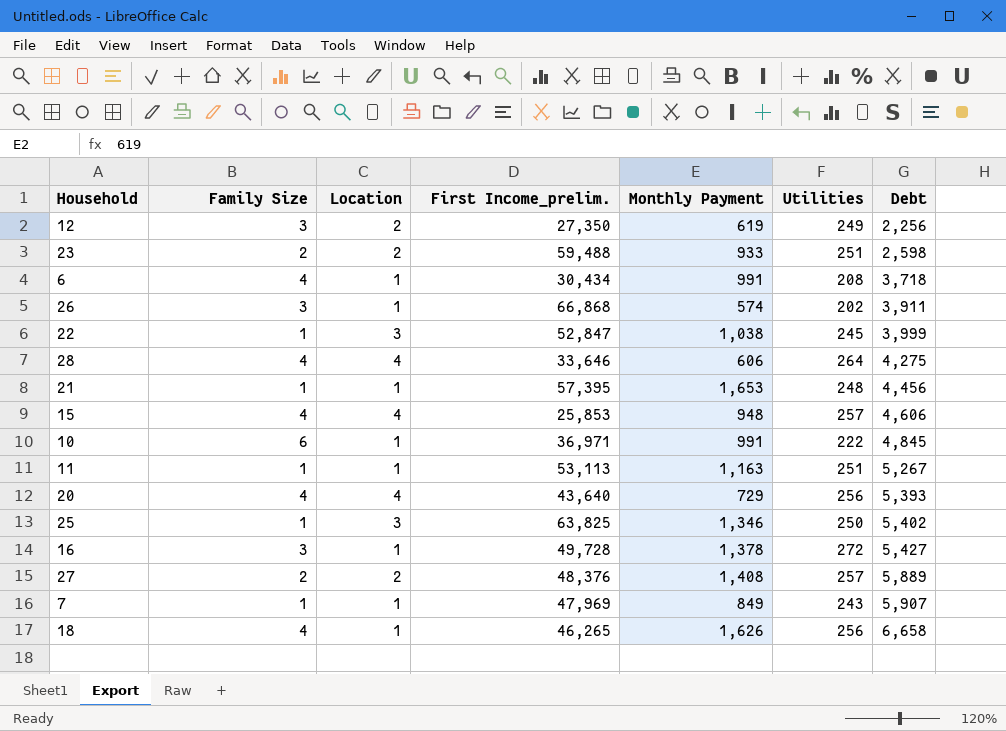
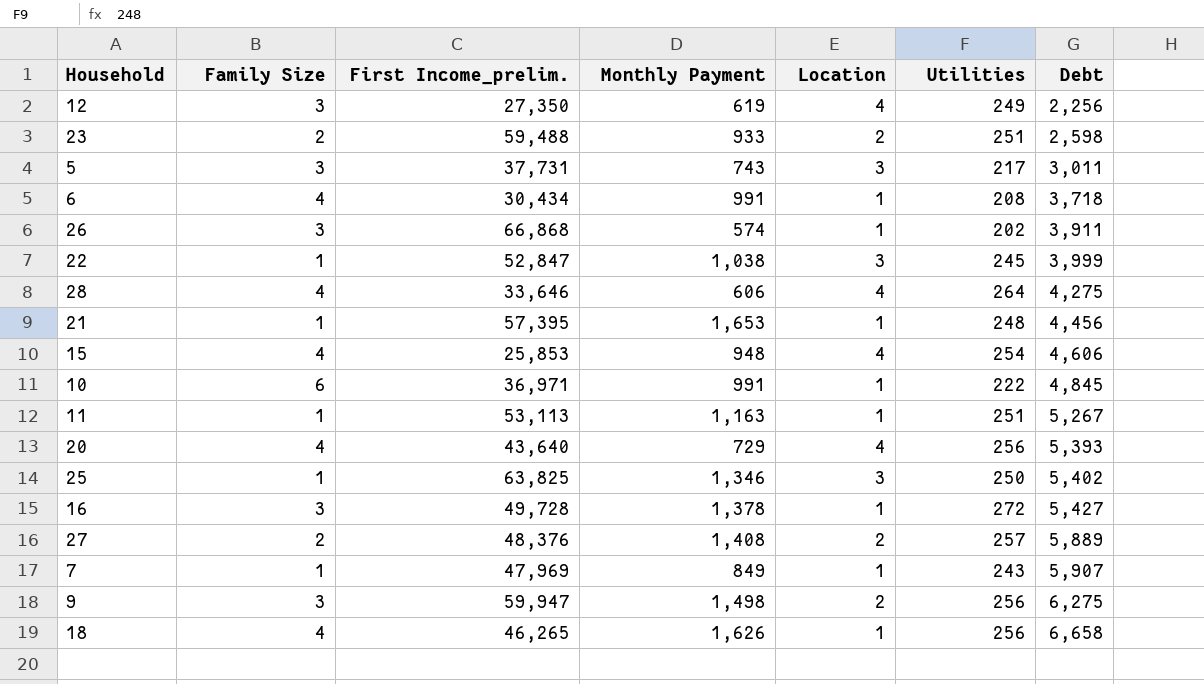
column Location | position: 3 -> 5
12 | Location: 2 -> 4
row 5: none -> 3 | 37,731 | 743 | 3 | 217 | 3,011
15 | Utilities: 257 -> 254
row 9: none -> 3 | 59,947 | 1,498 | 2 | 256 | 6,275

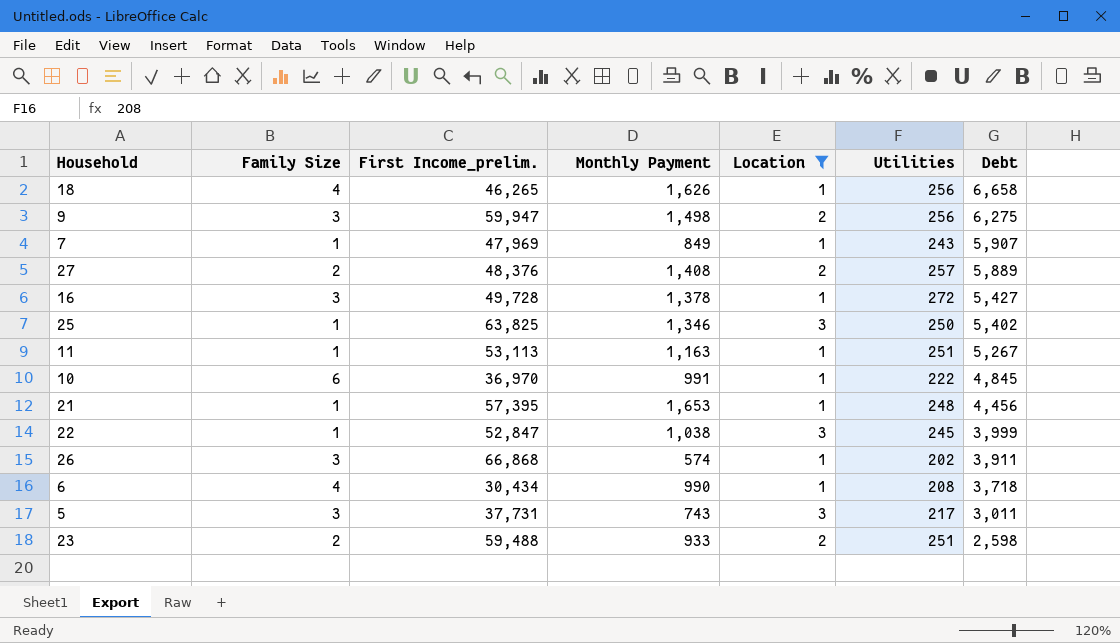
filter: none -> Location != 4
row order: Debt ascending -> Debt descending
10 | First Income_prelim.: 36,971 -> 36,970
6 | Monthly Payment: 991 -> 990

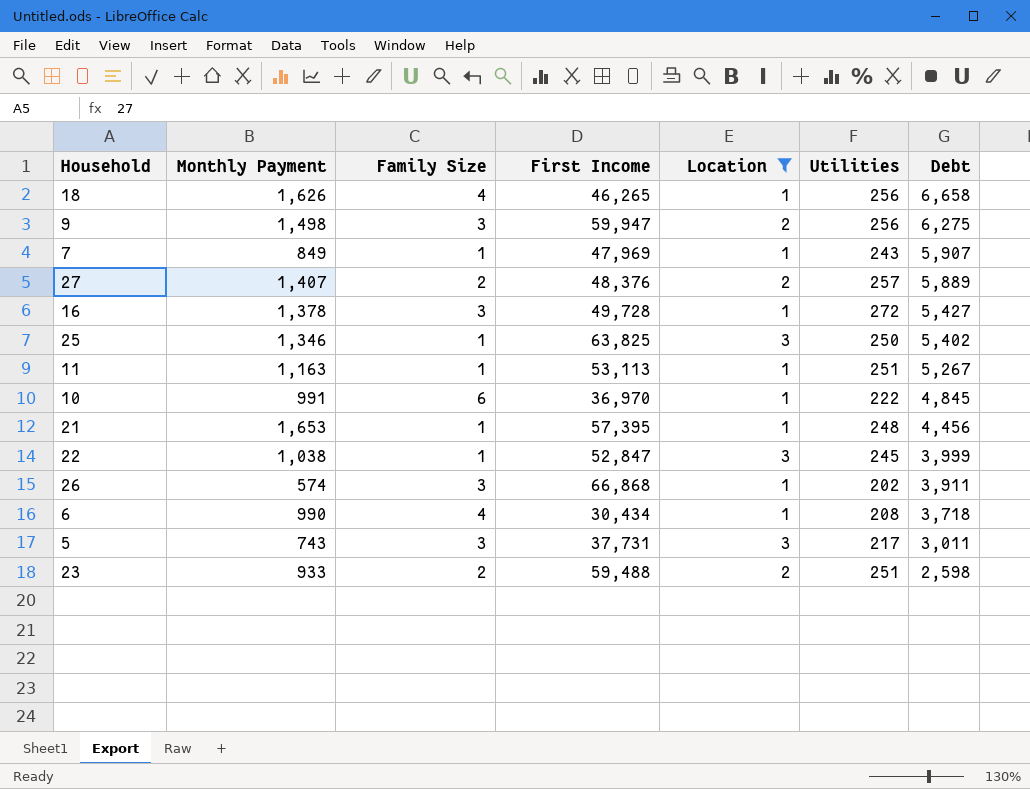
column Monthly Payment | position: 4 -> 2
column name: First Income_prelim. -> First Income
27 | Monthly Payment: 1,408 -> 1,407

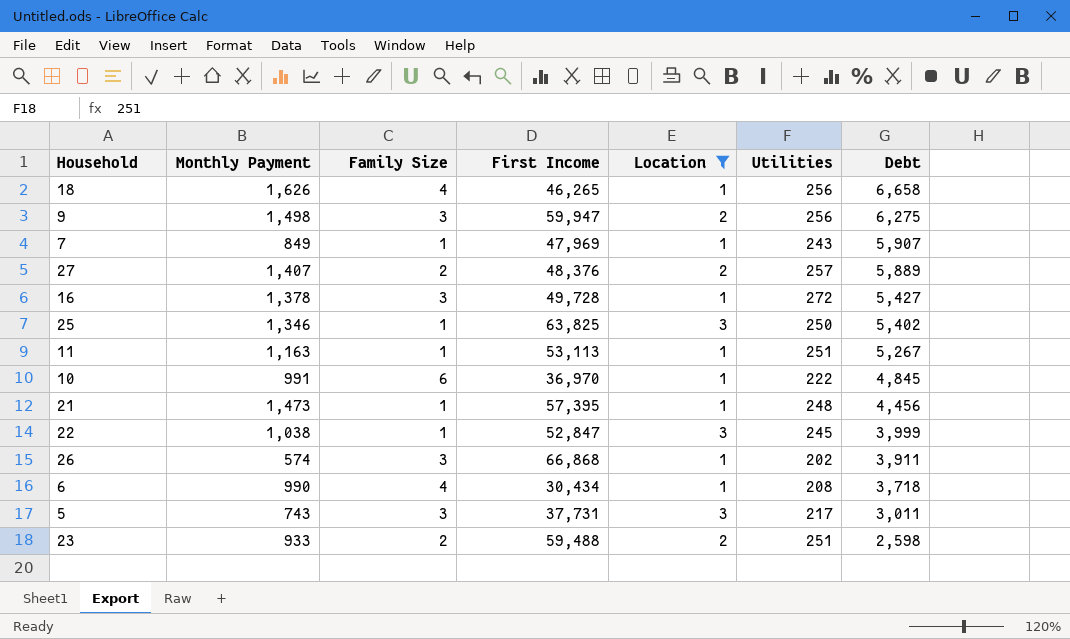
21 | Monthly Payment: 1,653 -> 1,473

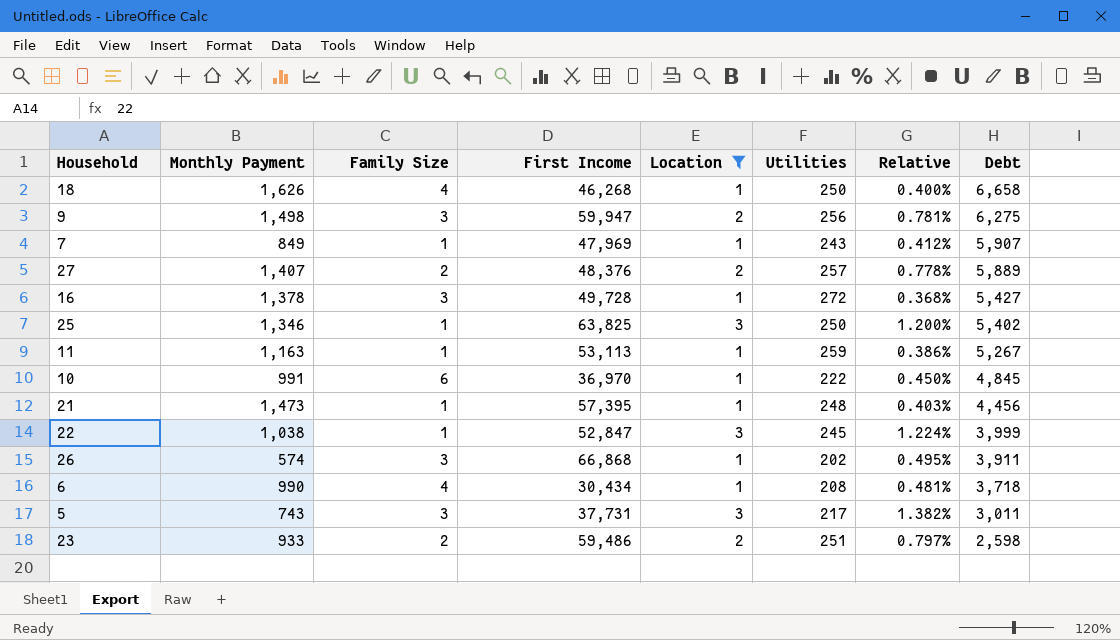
column Relative | formula: none -> [Location] / [Utilities]
18 | First Income: 46,265 -> 46,268
18 | Utilities: 256 -> 250
11 | Utilities: 251 -> 259
23 | First Income: 59,488 -> 59,486

